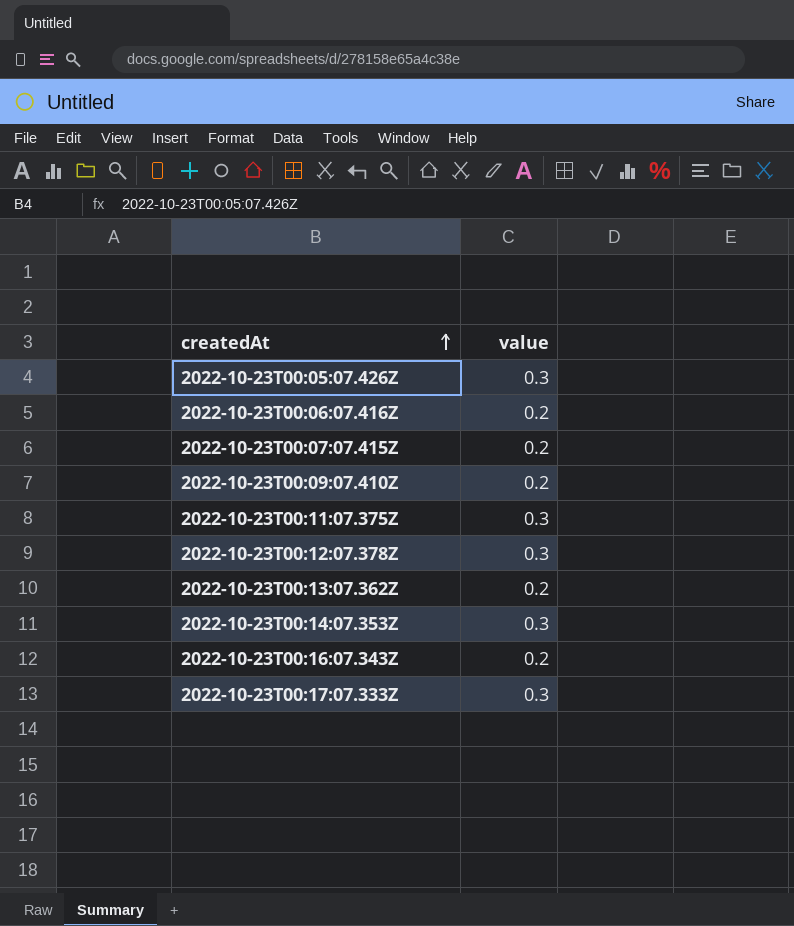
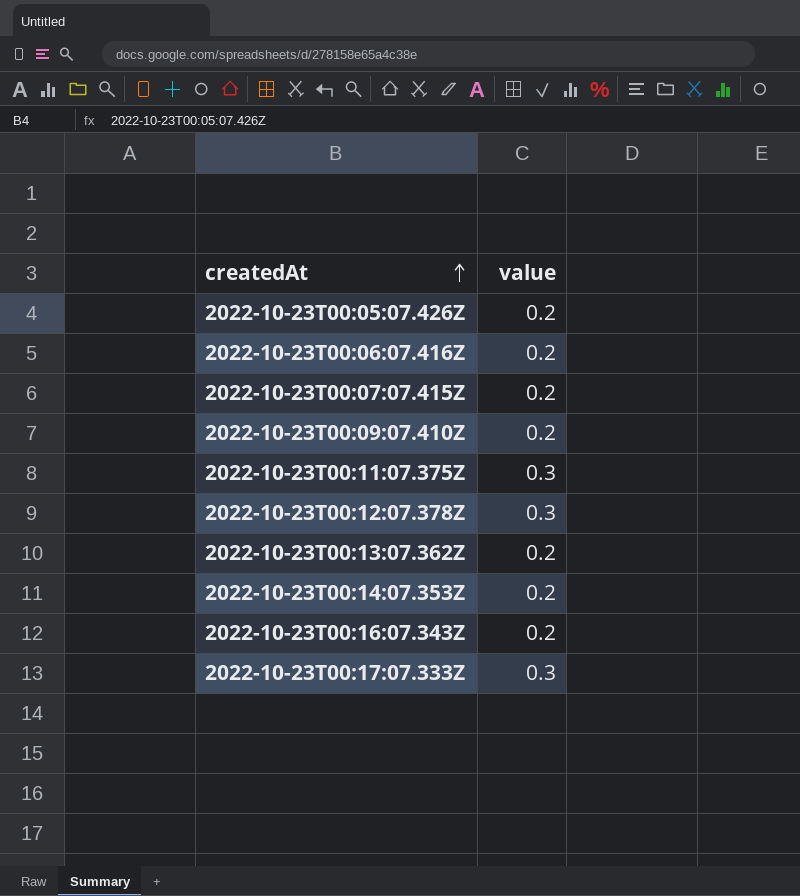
2022-10-23T00:05:07.426Z | value: 0.3 -> 0.2
2022-10-23T00:14:07.353Z | value: 0.3 -> 0.2

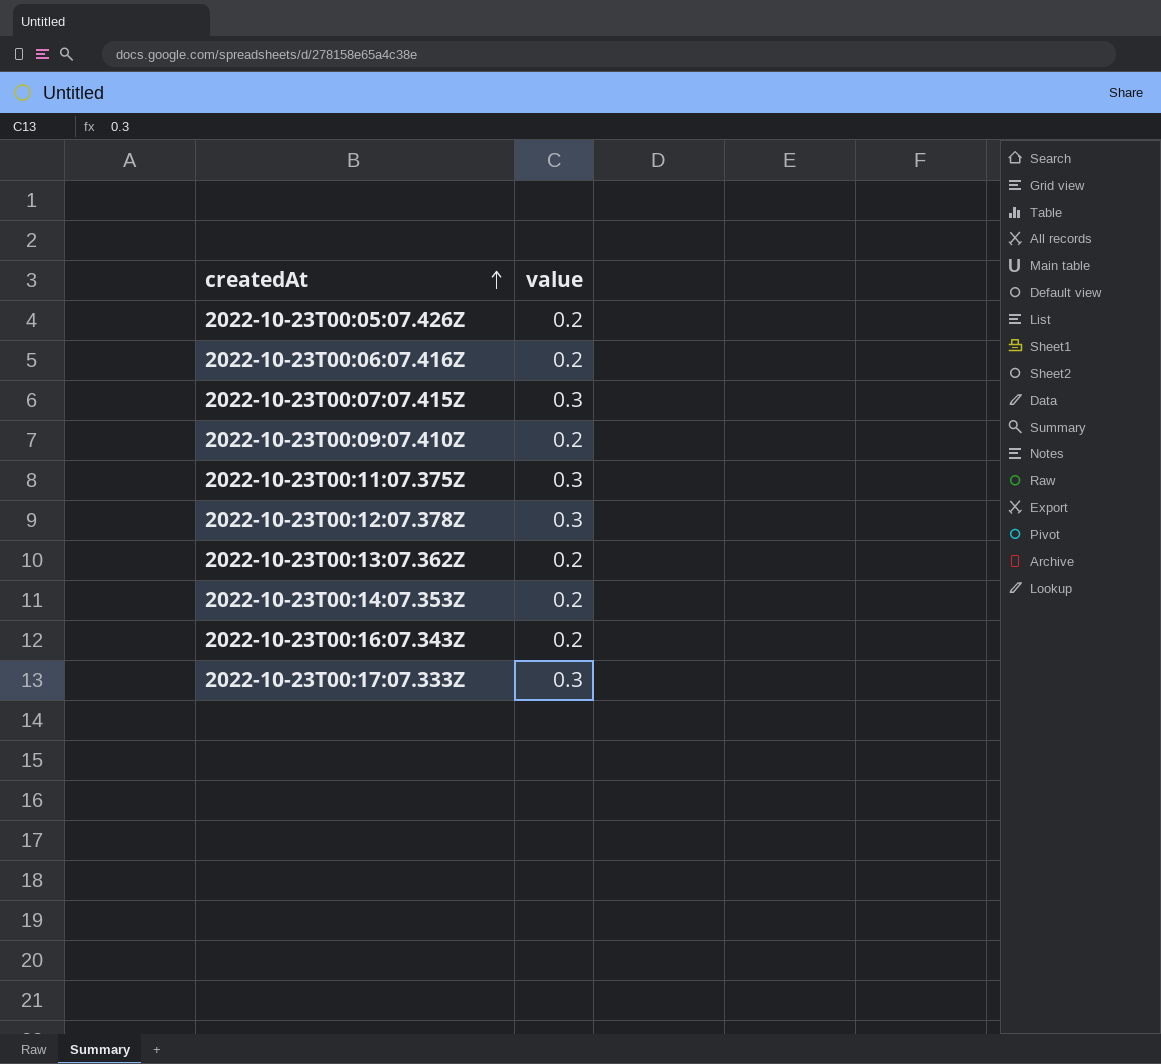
2022-10-23T00:07:07.415Z | value: 0.2 -> 0.3

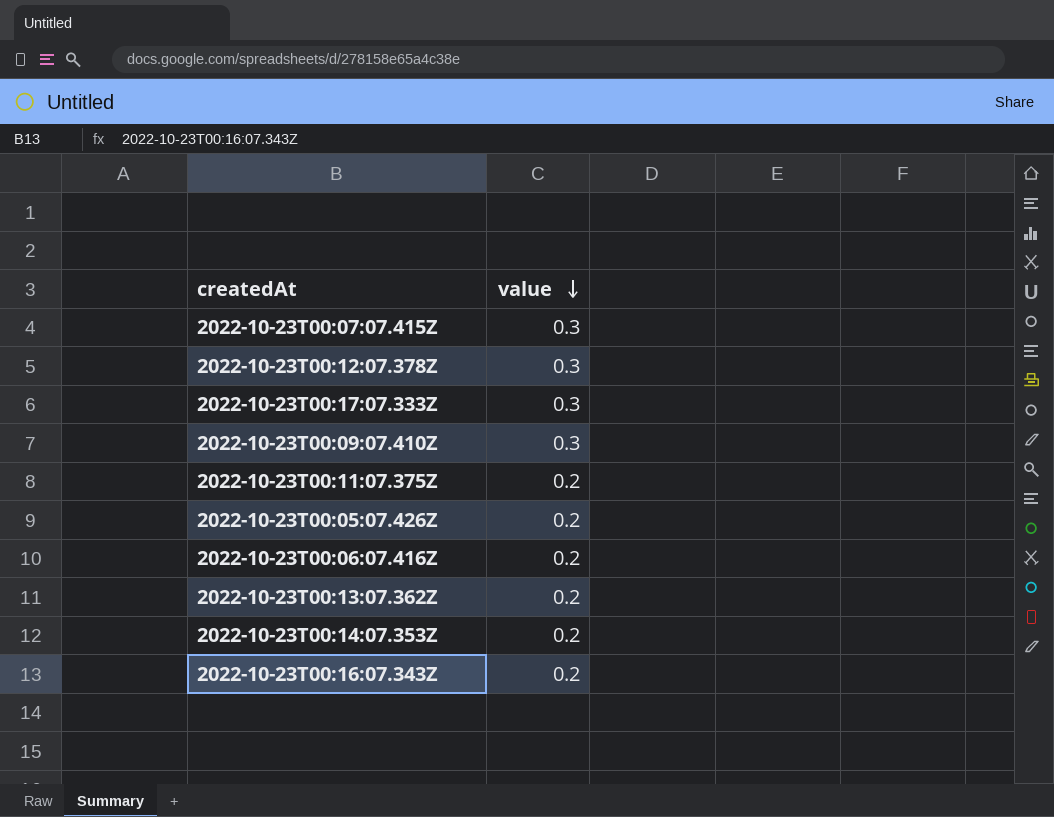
row order: createdAt ascending -> value descending
2022-10-23T00:09:07.410Z | value: 0.2 -> 0.3
2022-10-23T00:11:07.375Z | value: 0.3 -> 0.2

